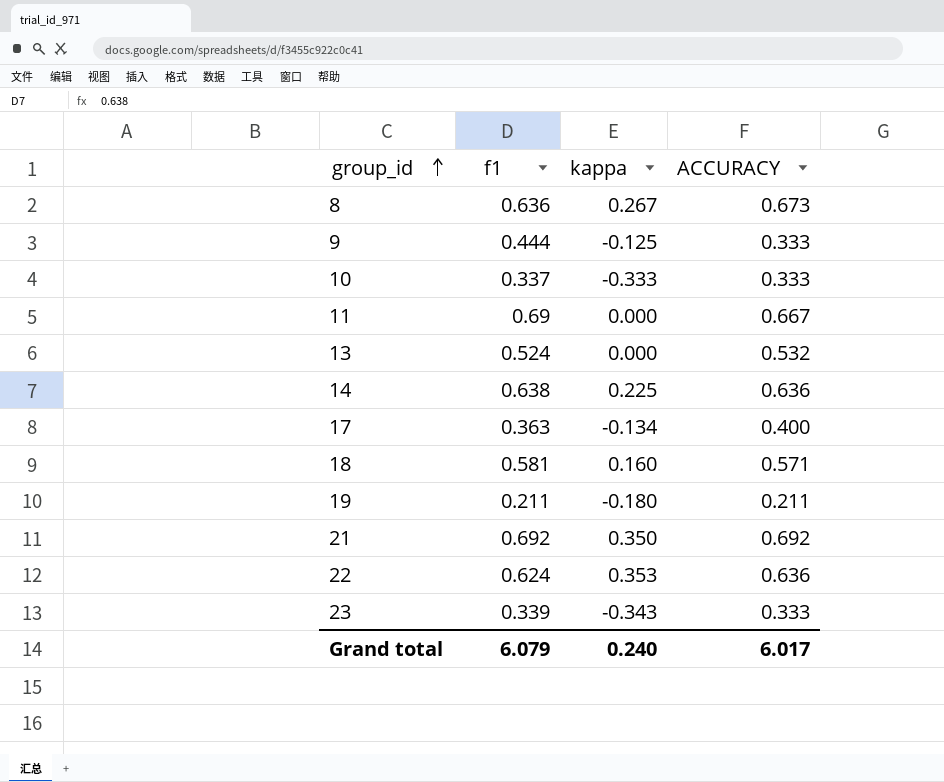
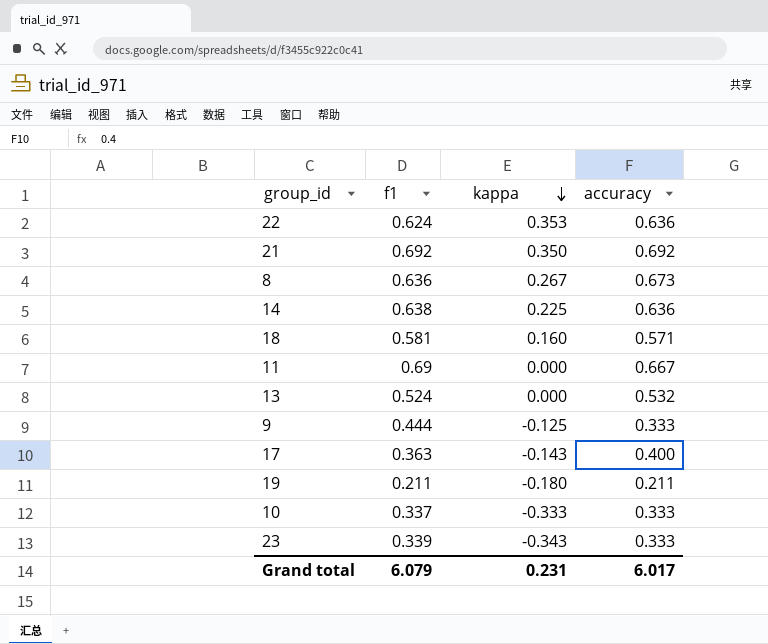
row order: group_id ascending -> kappa descending
column name: ACCURACY -> accuracy
17 | kappa: -0.134 -> -0.143
Grand total | kappa: 0.240 -> 0.231

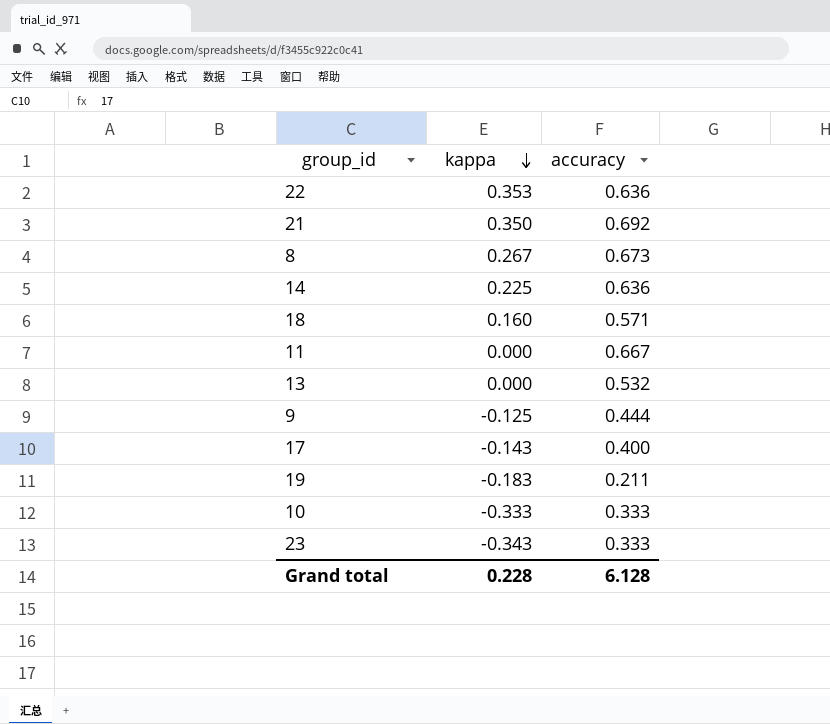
column f1 | position: 2 -> none
9 | accuracy: 0.333 -> 0.444
19 | kappa: -0.180 -> -0.183
Grand total | kappa: 0.231 -> 0.228
Grand total | accuracy: 6.017 -> 6.128

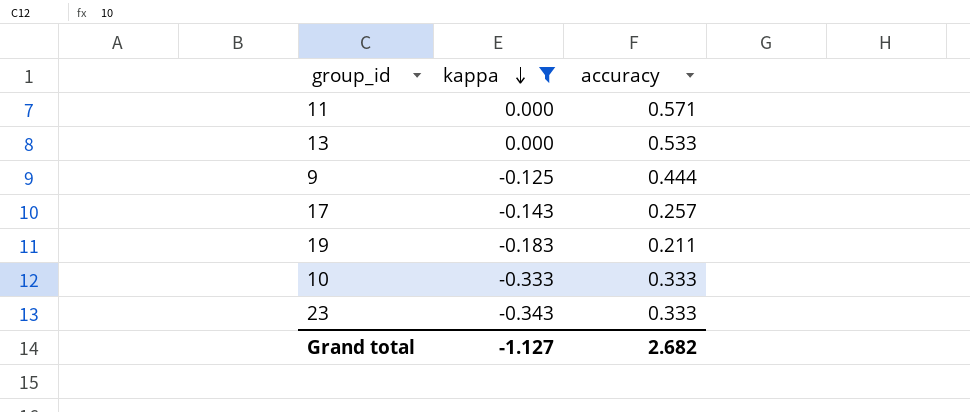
filter: none -> kappa <= 0.000
11 | accuracy: 0.667 -> 0.571
13 | accuracy: 0.532 -> 0.533
17 | accuracy: 0.400 -> 0.257
Grand total | kappa: 0.228 -> -1.127
Grand total | accuracy: 6.128 -> 2.682

